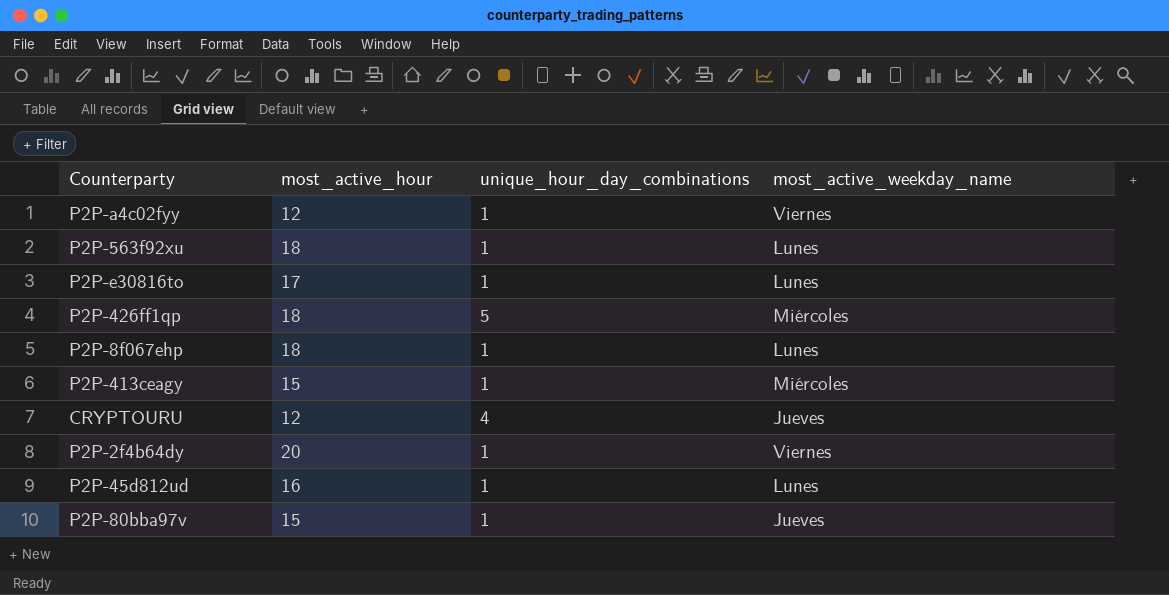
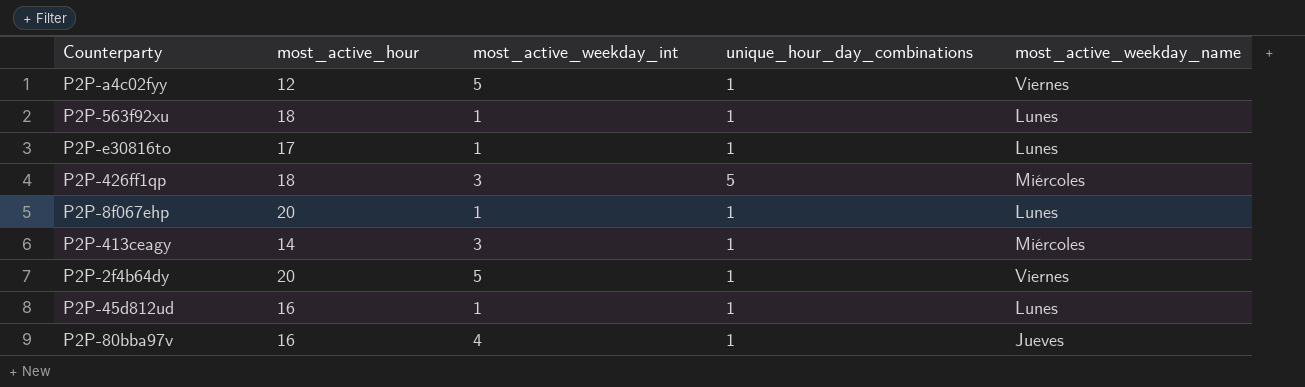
column most_active_weekday_int | position: none -> 3
row CRYPTOURU: 12 | 4 | Jueves -> none
P2P-8f067ehp | most_active_hour: 18 -> 20
P2P-413ceagy | most_active_hour: 15 -> 14
P2P-80bba97v | most_active_hour: 15 -> 16

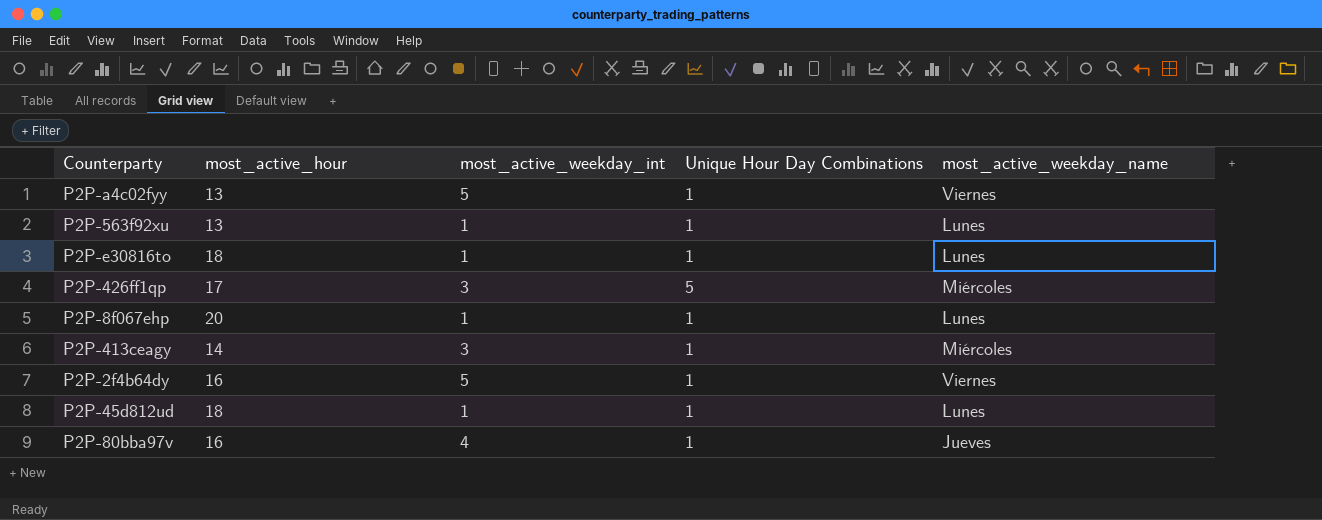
column name: unique_hour_day_combinations -> Unique Hour Day Combinations
P2P-a4c02fyy | most_active_hour: 12 -> 13
P2P-563f92xu | most_active_hour: 18 -> 13
P2P-e30816to | most_active_hour: 17 -> 18
P2P-426ff1qp | most_active_hour: 18 -> 17
P2P-2f4b64dy | most_active_hour: 20 -> 16
P2P-45d812ud | most_active_hour: 16 -> 18

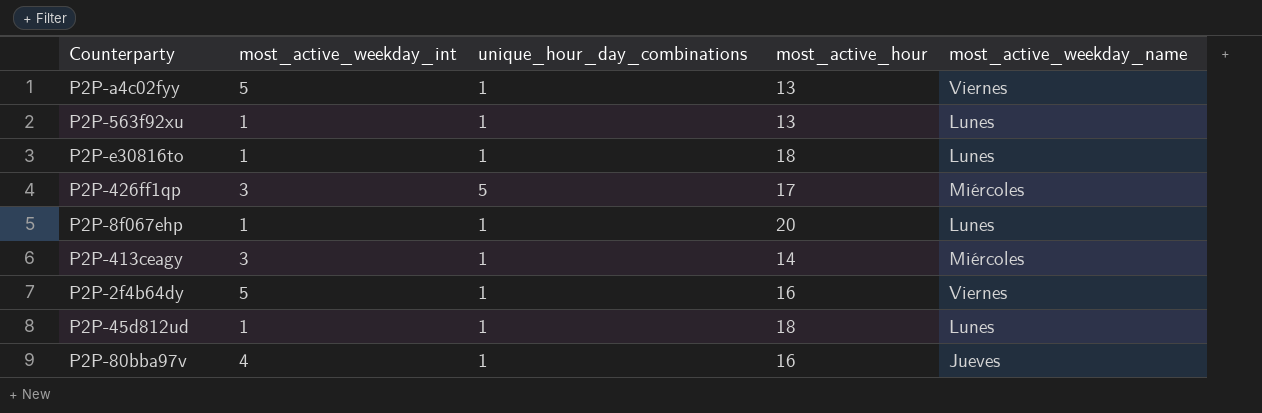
column name: Unique Hour Day Combinations -> unique_hour_day_combinations
column most_active_hour | position: 2 -> 4

